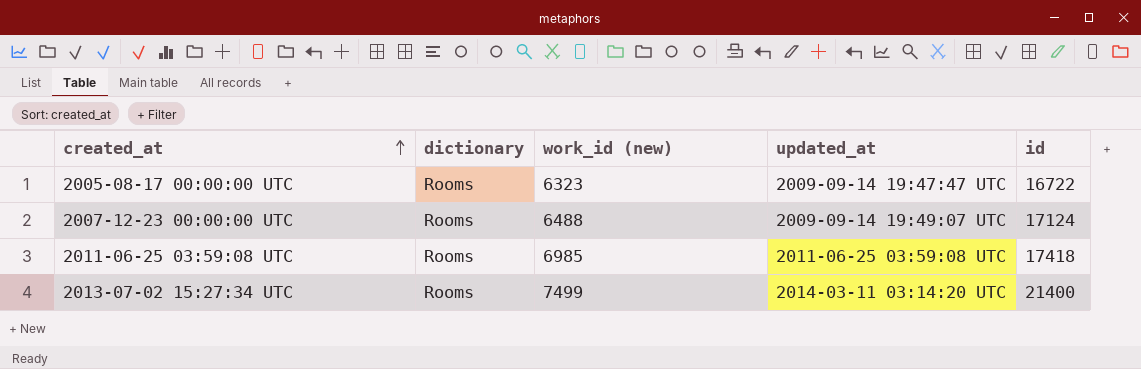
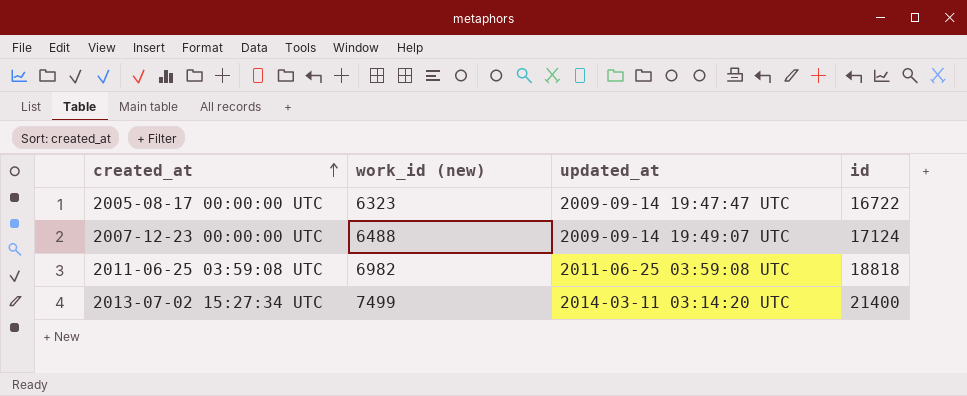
column dictionary | position: 2 -> none
2011-06-25 03:59:08 UTC | work_id (new): 6985 -> 6982
2011-06-25 03:59:08 UTC | id: 17418 -> 18818

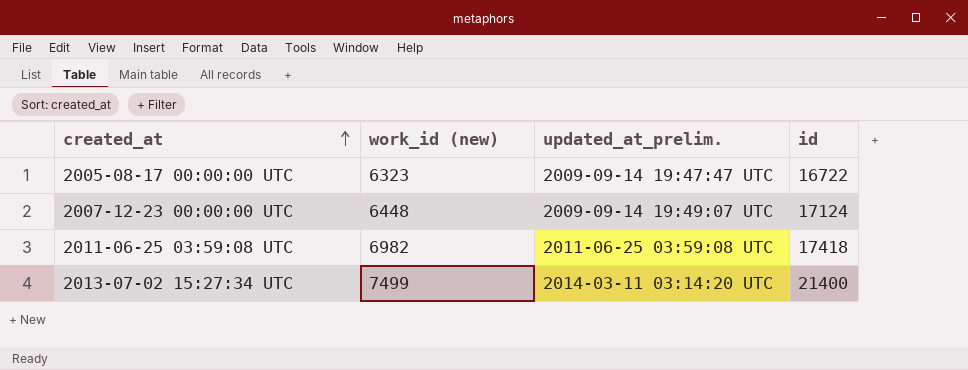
column name: updated_at -> updated_at_prelim.
2007-12-23 00:00:00 UTC | work_id (new): 6488 -> 6448
2011-06-25 03:59:08 UTC | id: 18818 -> 17418

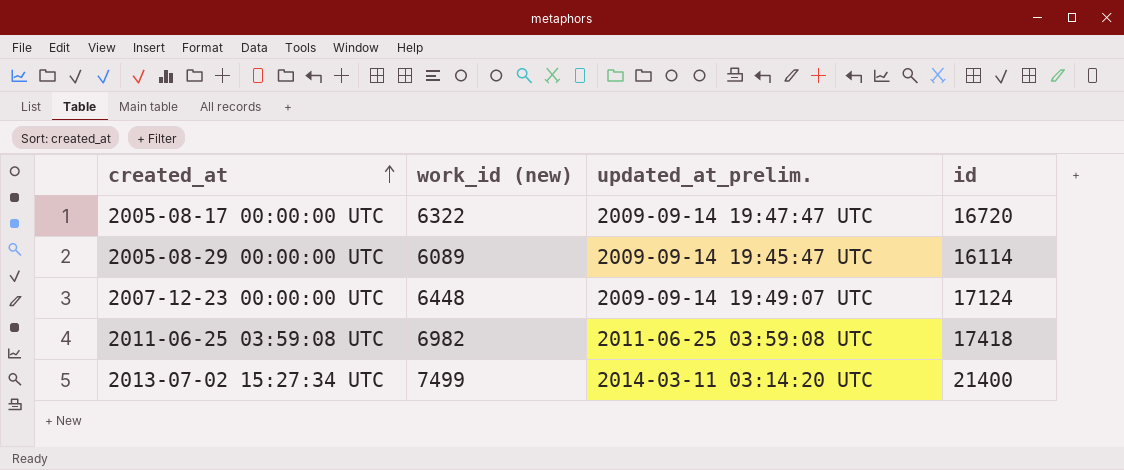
2005-08-17 00:00:00 UTC | work_id (new): 6323 -> 6322
2005-08-17 00:00:00 UTC | id: 16722 -> 16720
row 2005-08-29 00:00:00 UTC: none -> 6089 | 2009-09-14 19:45:47 UTC | 16114

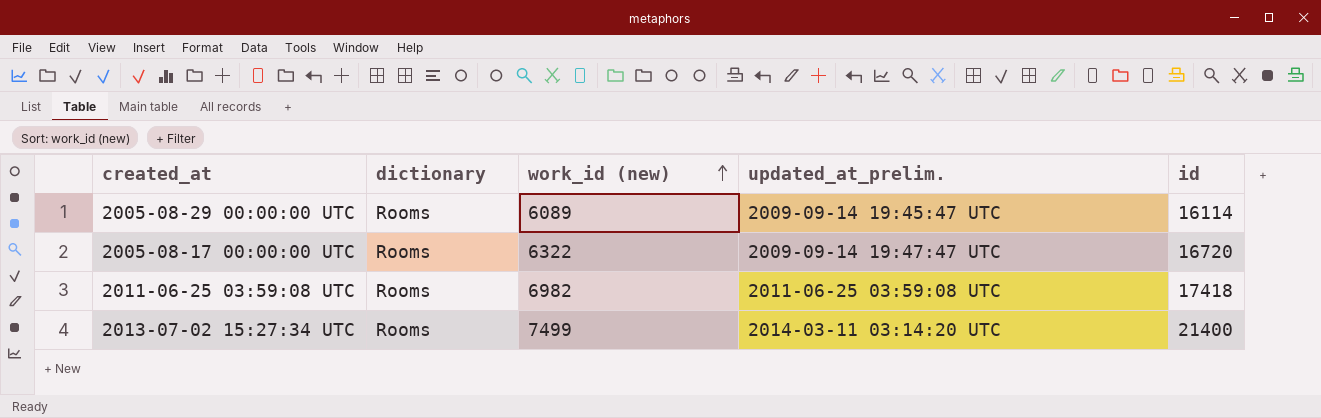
row order: created_at ascending -> work_id (new) ascending
column dictionary | position: none -> 2
row 2007-12-23 00:00:00 UTC: 6448 | 2009-09-14 19:49:07 UTC | 17124 -> none

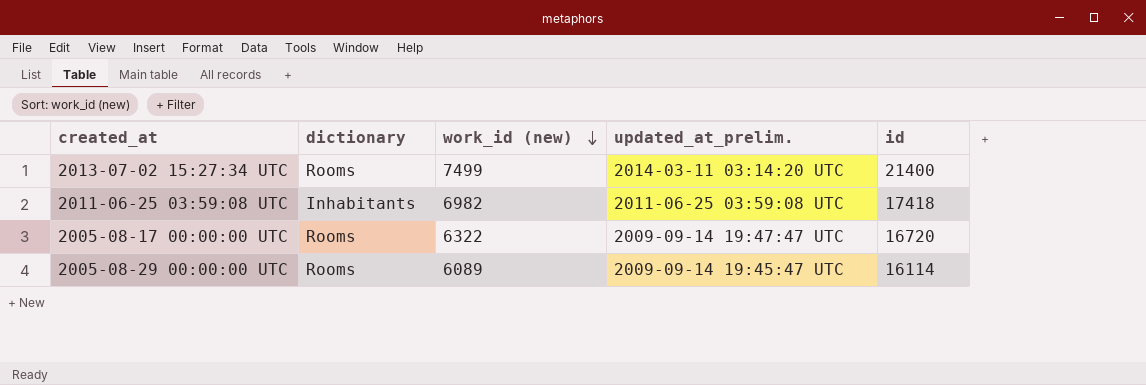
row order: work_id (new) ascending -> work_id (new) descending
2011-06-25 03:59:08 UTC | dictionary: Rooms -> Inhabitants

